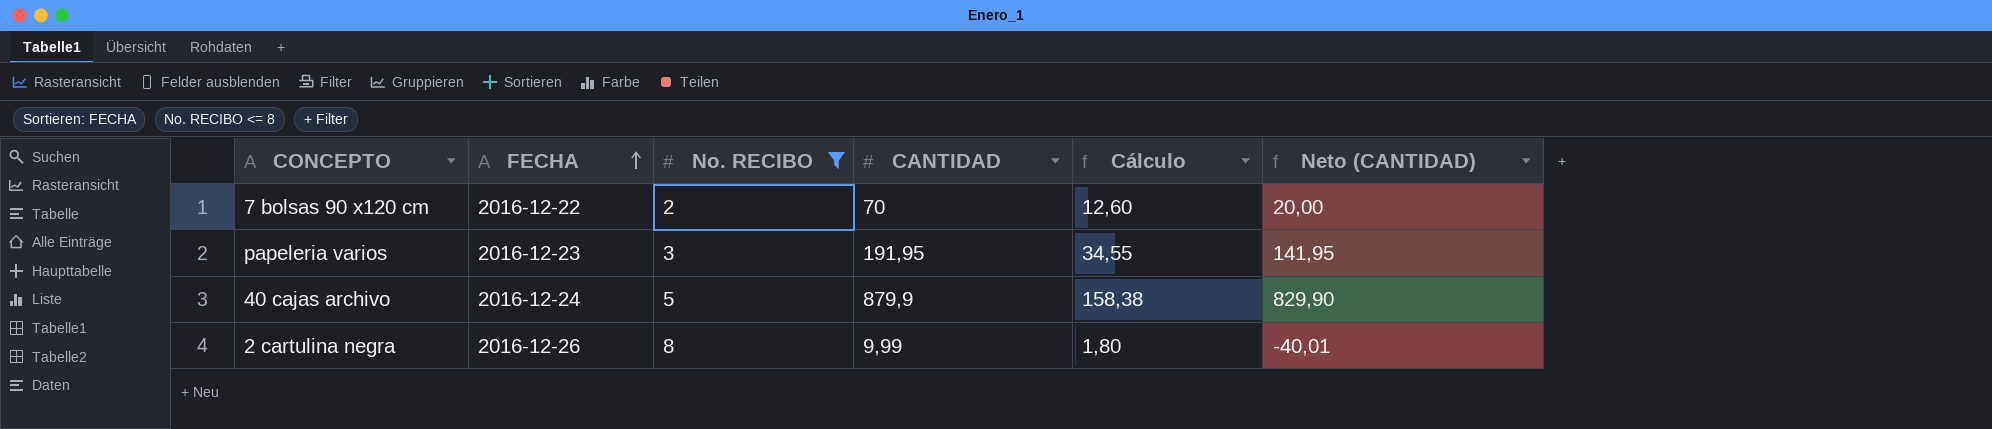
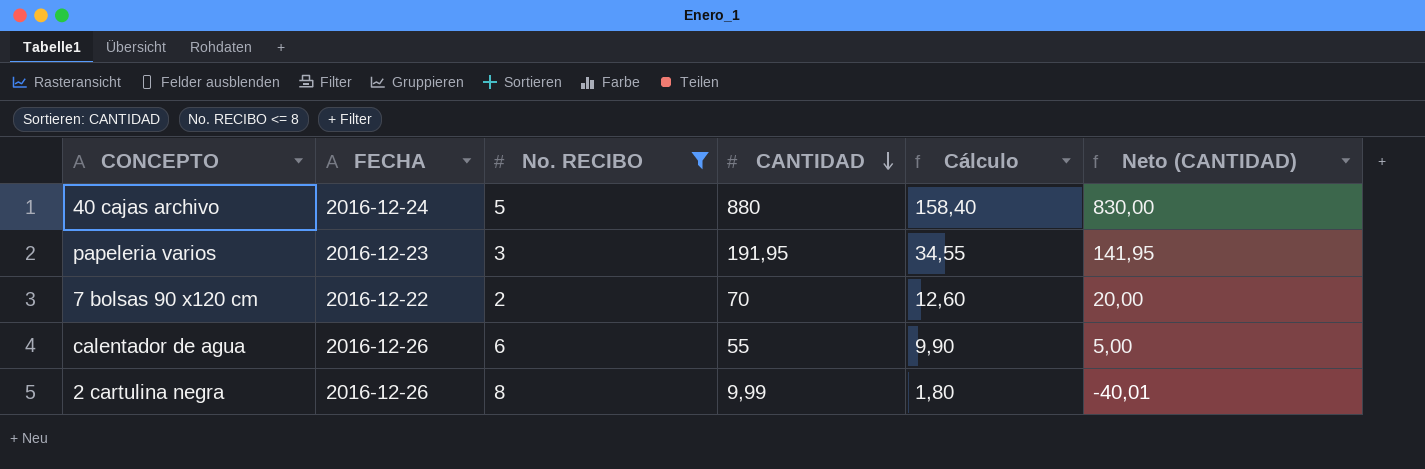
row order: FECHA ascending -> CANTIDAD descending
40 cajas archivo | CANTIDAD: 879,9 -> 880
40 cajas archivo | Cálculo: 158,38 -> 158,40
40 cajas archivo | Neto (CANTIDAD): 829,90 -> 830,00
row calentador de agua: none -> 2016-12-26 | 6 | 55 | 9,90 | 5,00

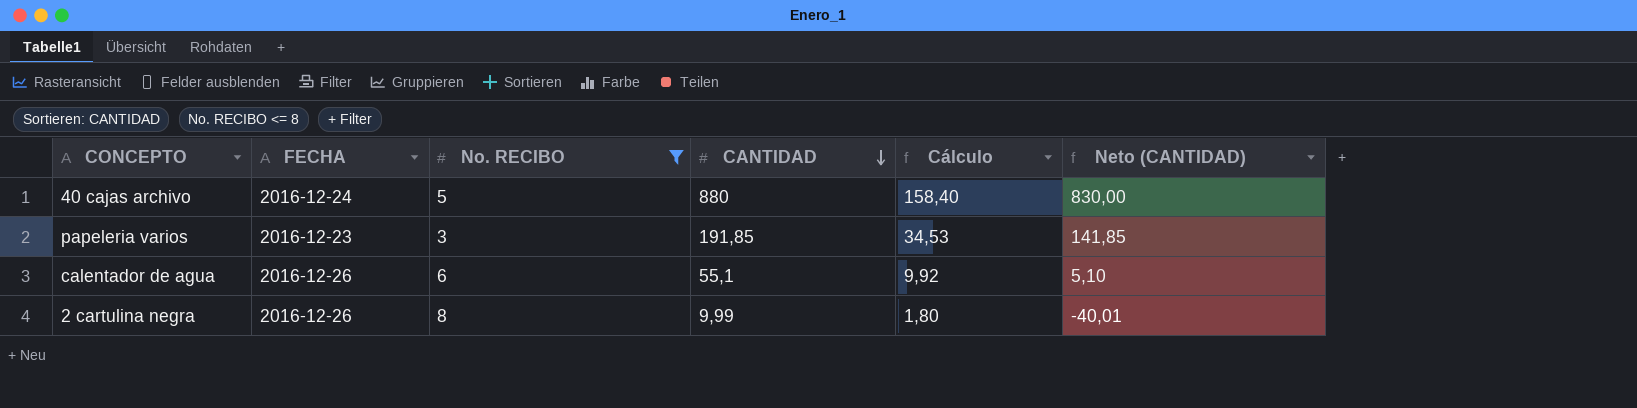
row 7 bolsas 90 x120 cm: 2016-12-22 | 2 | 70 | 12,60 | 20,00 -> none
papeleria varios | CANTIDAD: 191,95 -> 191,85
papeleria varios | Cálculo: 34,55 -> 34,53
papeleria varios | Neto (CANTIDAD): 141,95 -> 141,85
calentador de agua | CANTIDAD: 55 -> 55,1
calentador de agua | Cálculo: 9,90 -> 9,92
calentador de agua | Neto (CANTIDAD): 5,00 -> 5,10

